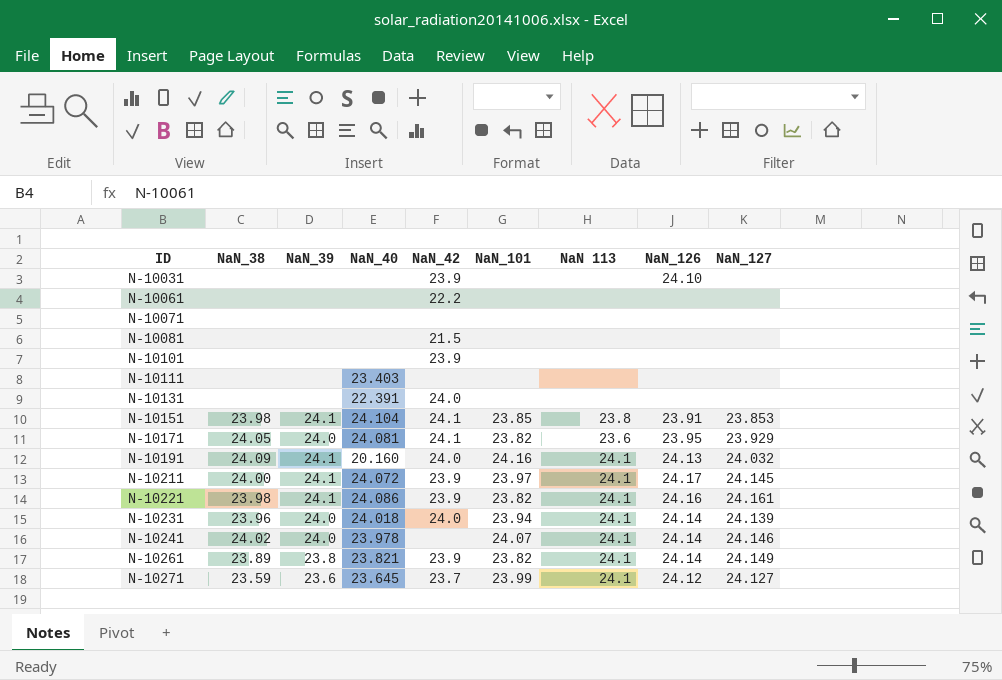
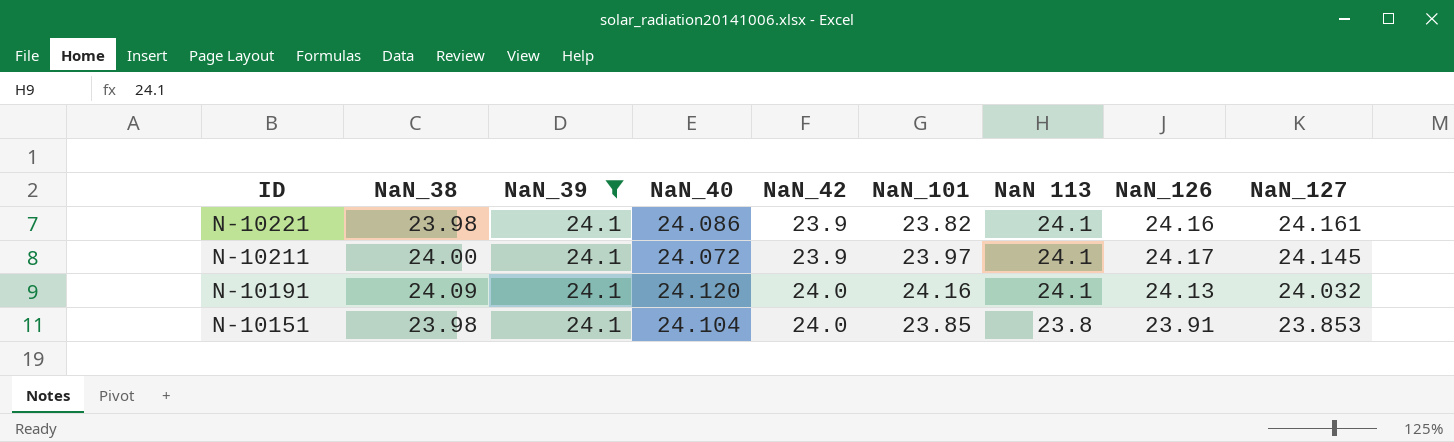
filter: none -> NaN_39 = 24.1
row order: ID ascending -> ID descending
N-10191 | NaN_40: 20.160 -> 24.120
N-10151 | NaN_42: 24.1 -> 24.0

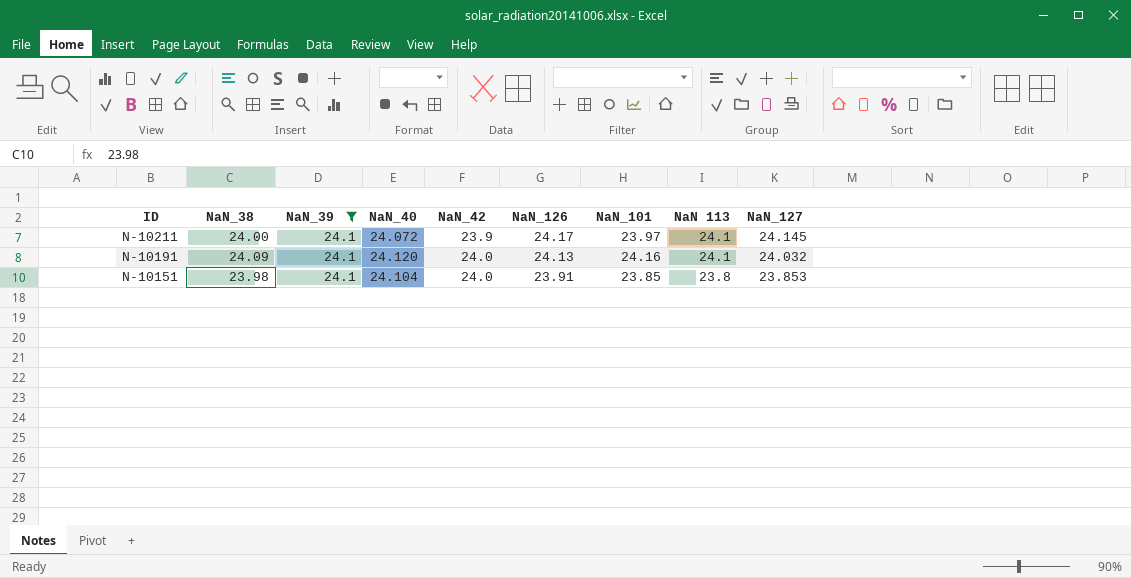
column NaN_126 | position: 8 -> 6
row N-10221: 23.98 | 24.1 | 24.086 | 23.9 | 23.82 | 24.1 | 24.16 | 24.161 -> none

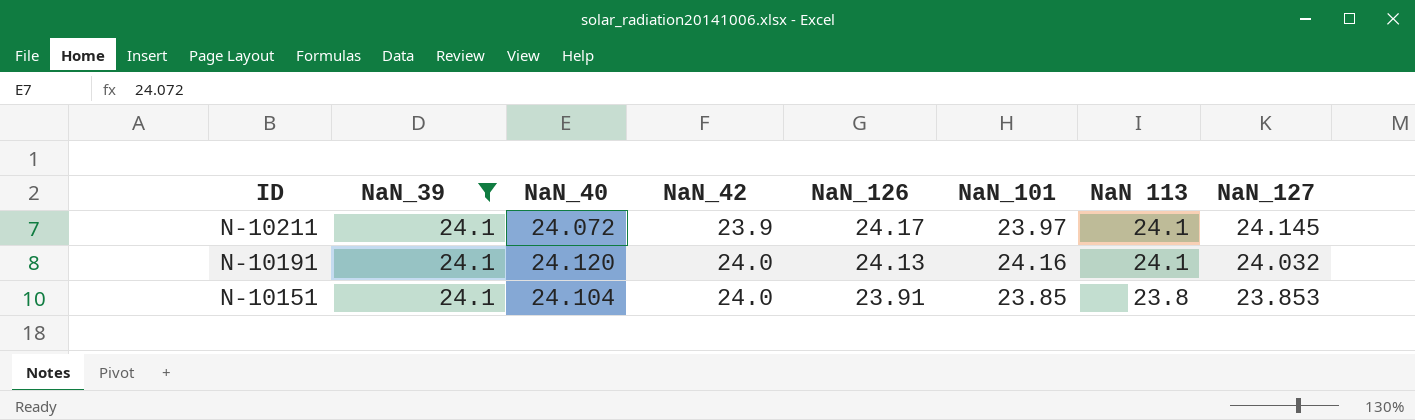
column NaN_38 | position: 2 -> none

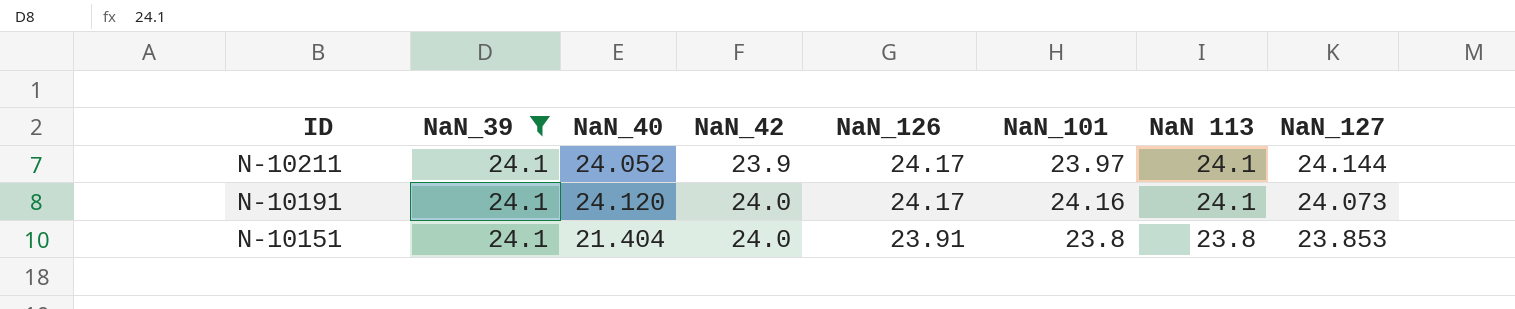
N-10211 | NaN_40: 24.072 -> 24.052
N-10211 | NaN_127: 24.145 -> 24.144
N-10191 | NaN_126: 24.13 -> 24.17
N-10191 | NaN_127: 24.032 -> 24.073
N-10151 | NaN_40: 24.104 -> 21.404
N-10151 | NaN_101: 23.85 -> 23.8

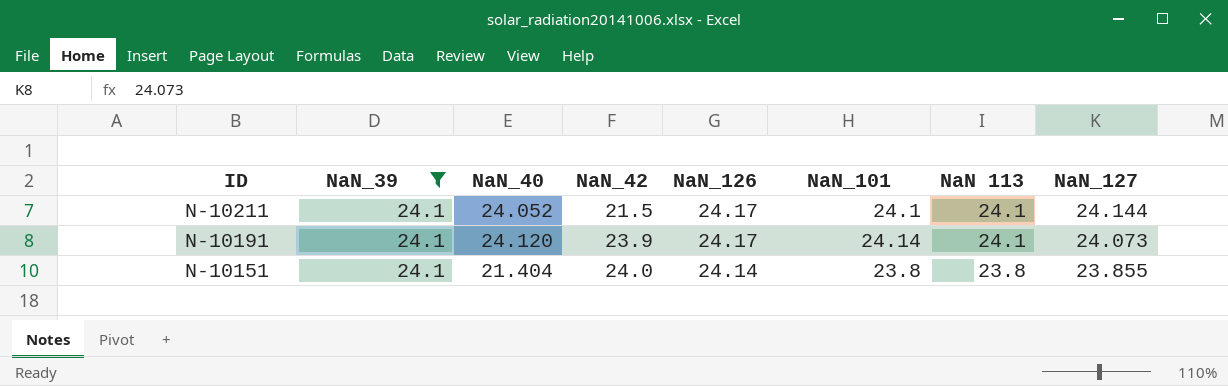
N-10211 | NaN_42: 23.9 -> 21.5
N-10211 | NaN_101: 23.97 -> 24.1
N-10191 | NaN_42: 24.0 -> 23.9
N-10191 | NaN_101: 24.16 -> 24.14
N-10151 | NaN_126: 23.91 -> 24.14
N-10151 | NaN_127: 23.853 -> 23.855

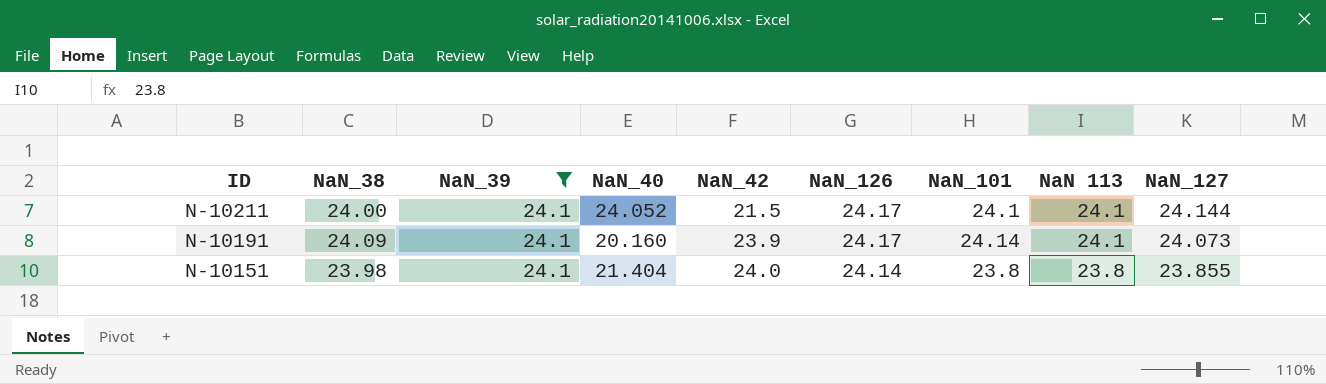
column NaN_38 | position: none -> 2
N-10191 | NaN_40: 24.120 -> 20.160

